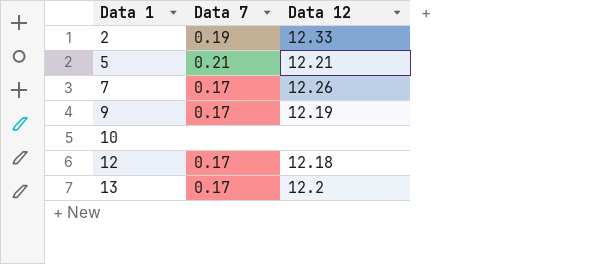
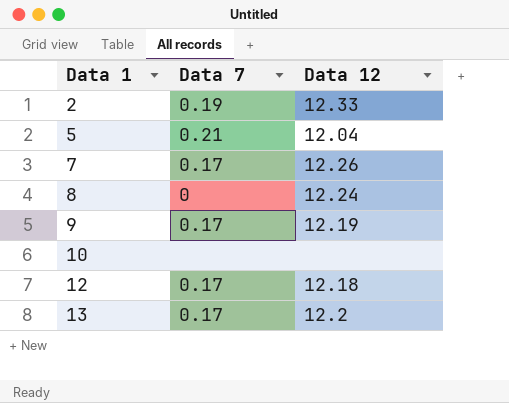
5 | Data 12: 12.21 -> 12.04
row 8: none -> 0 | 12.24

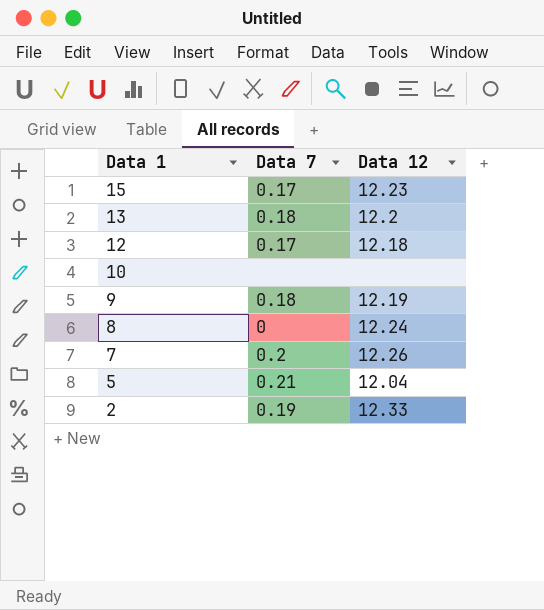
row order: Data 1 ascending -> Data 1 descending
row 15: none -> 0.17 | 12.23
13 | Data 7: 0.17 -> 0.18
9 | Data 7: 0.17 -> 0.18
7 | Data 7: 0.17 -> 0.2

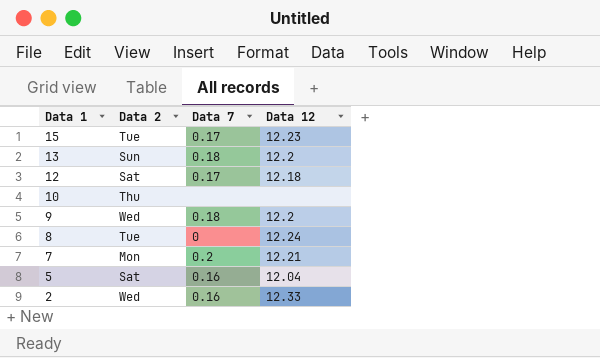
column Data 2 | position: none -> 2
9 | Data 12: 12.19 -> 12.2
7 | Data 12: 12.26 -> 12.21
5 | Data 7: 0.21 -> 0.16
2 | Data 7: 0.19 -> 0.16

